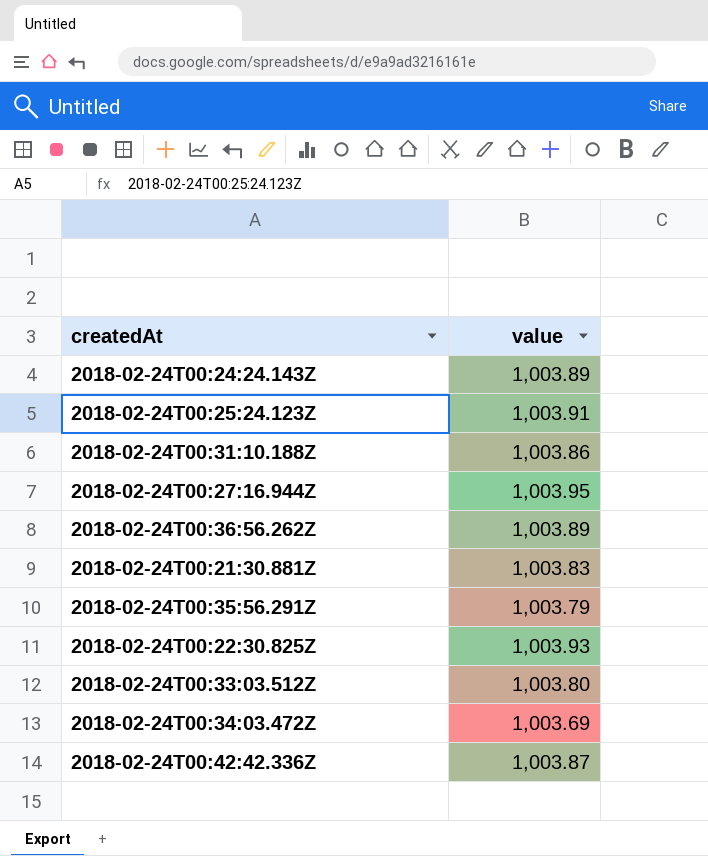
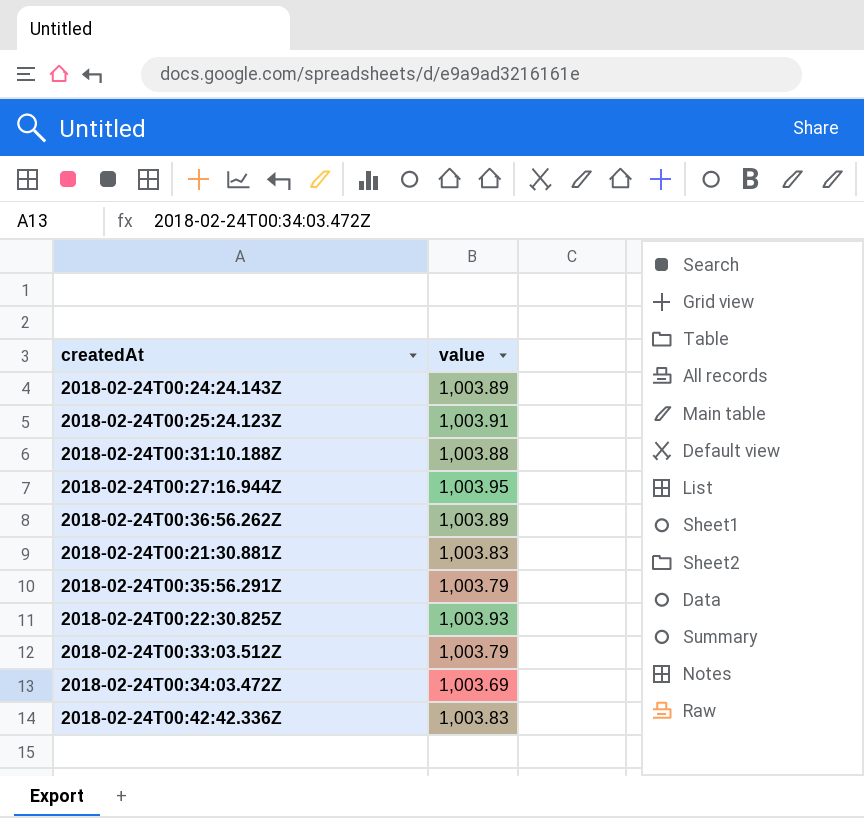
2018-02-24T00:31:10.188Z | value: 1,003.86 -> 1,003.88
2018-02-24T00:33:03.512Z | value: 1,003.80 -> 1,003.79
2018-02-24T00:42:42.336Z | value: 1,003.87 -> 1,003.83

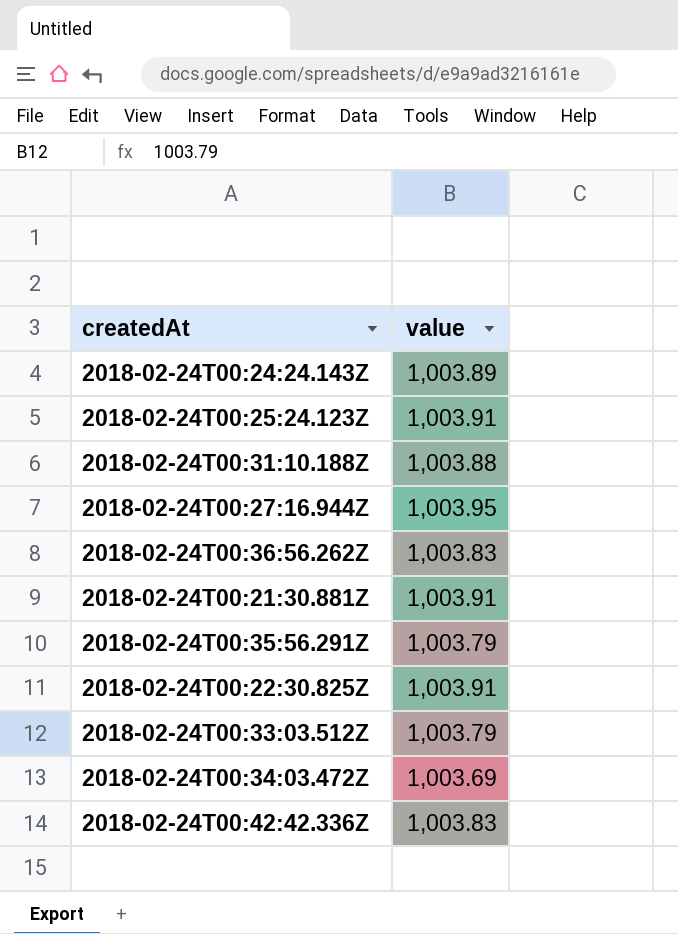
2018-02-24T00:36:56.262Z | value: 1,003.89 -> 1,003.83
2018-02-24T00:21:30.881Z | value: 1,003.83 -> 1,003.91
2018-02-24T00:22:30.825Z | value: 1,003.93 -> 1,003.91

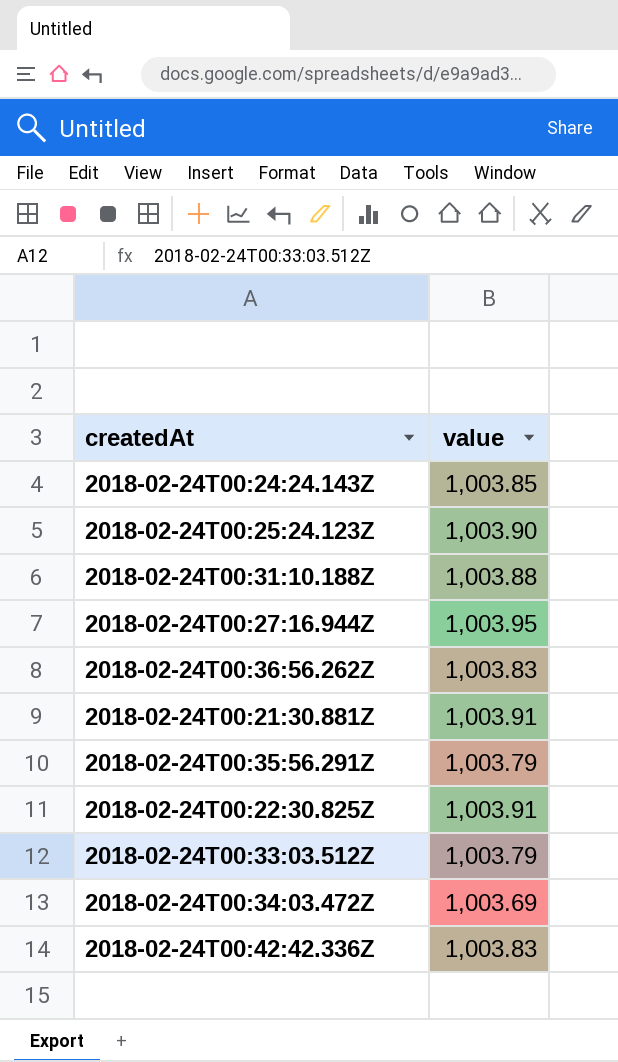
2018-02-24T00:24:24.143Z | value: 1,003.89 -> 1,003.85
2018-02-24T00:25:24.123Z | value: 1,003.91 -> 1,003.90

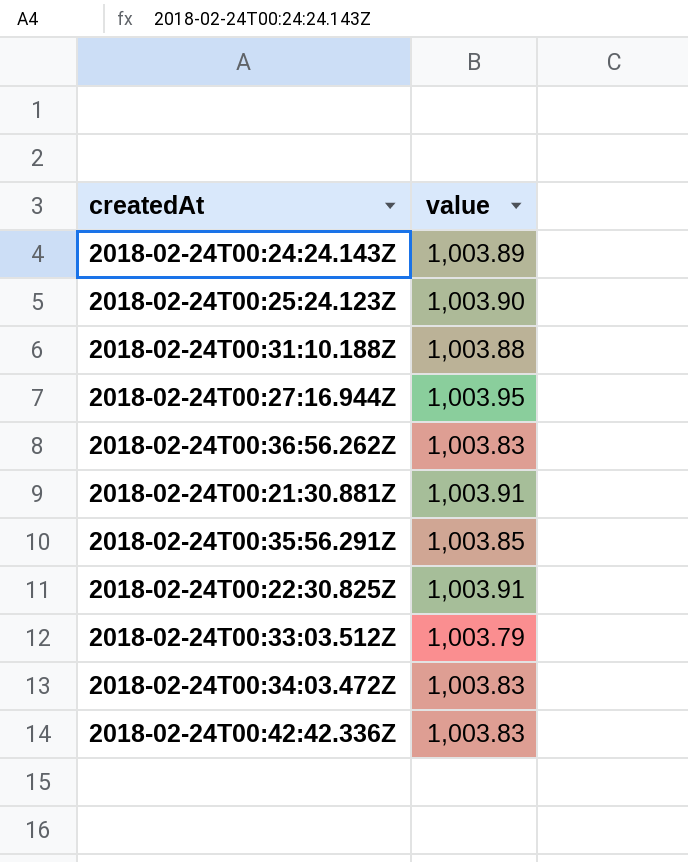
2018-02-24T00:24:24.143Z | value: 1,003.85 -> 1,003.89
2018-02-24T00:35:56.291Z | value: 1,003.79 -> 1,003.85
2018-02-24T00:34:03.472Z | value: 1,003.69 -> 1,003.83

